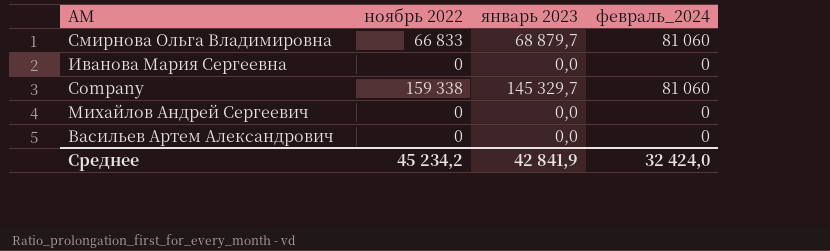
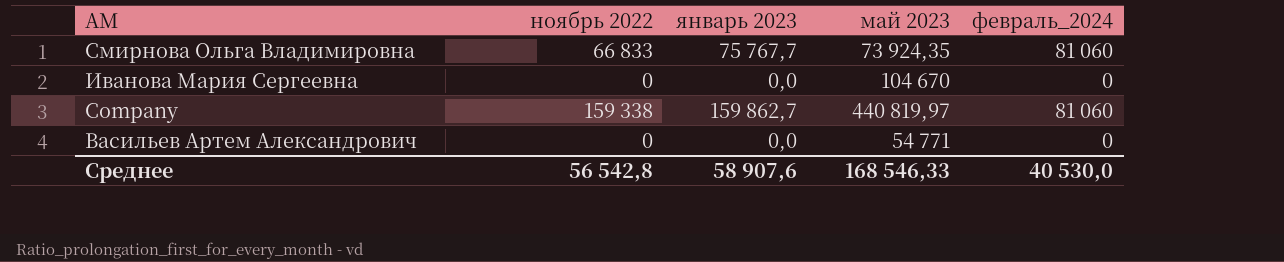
column май 2023 | position: none -> 4
row Михайлов Андрей Сергеевич: 0 | 0,0 | 0 -> none
Смирнова Ольга Владимировна | январь 2023: 68 879,7 -> 75 767,7
Company | январь 2023: 145 329,7 -> 159 862,7
Среднее | ноябрь 2022: 45 234,2 -> 56 542,8
Среднее | январь 2023: 42 841,9 -> 58 907,6
Среднее | февраль_2024: 32 424,0 -> 40 530,0

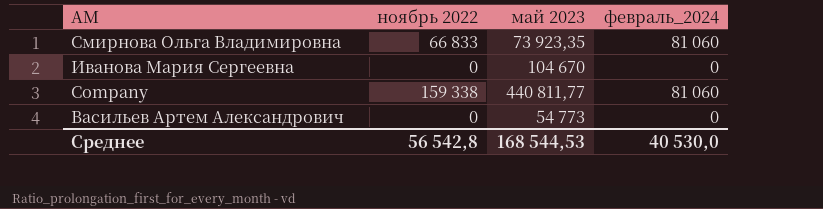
column январь 2023 | position: 3 -> none
Смирнова Ольга Владимировна | май 2023: 73 924,35 -> 73 923,35
Company | май 2023: 440 819,97 -> 440 811,77
Васильев Артем Александрович | май 2023: 54 771 -> 54 773
Среднее | май 2023: 168 546,33 -> 168 544,53

